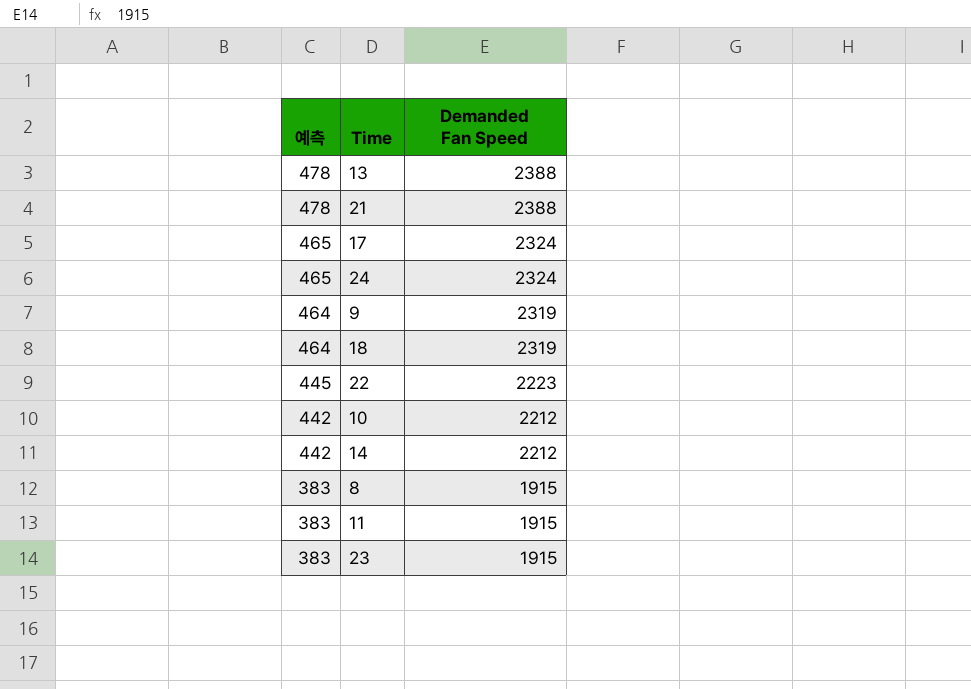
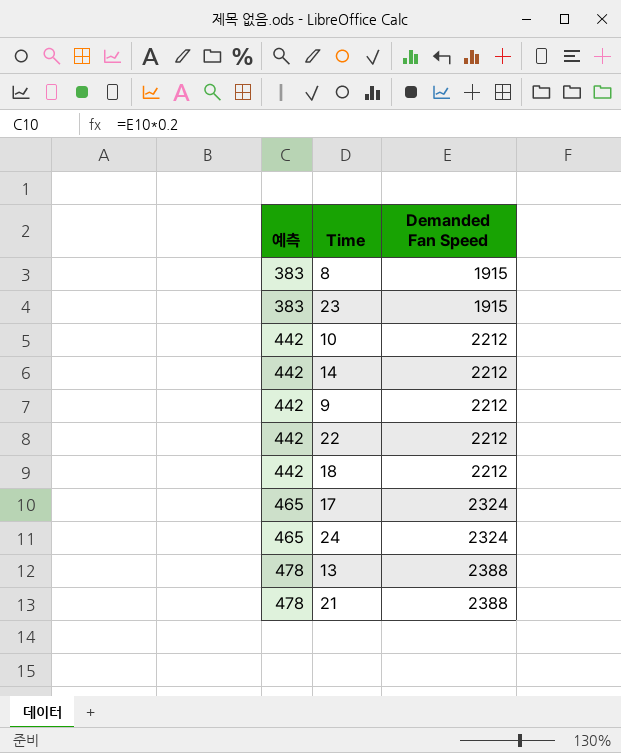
row order: 예측 descending -> 예측 ascending
row 11: 383 | 1915 -> none
9 | 예측: 464 -> 442
9 | Demanded Fan Speed: 2319 -> 2212
22 | 예측: 445 -> 442
22 | Demanded Fan Speed: 2223 -> 2212
18 | 예측: 464 -> 442
18 | Demanded Fan Speed: 2319 -> 2212

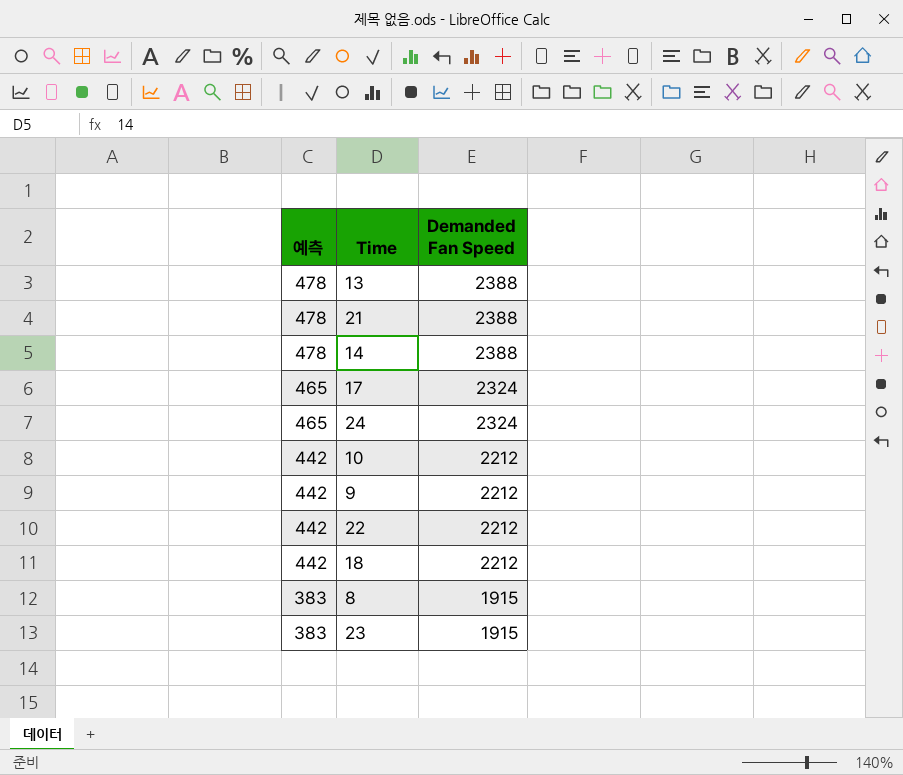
row order: 예측 ascending -> 예측 descending
14 | 예측: 442 -> 478
14 | Demanded Fan Speed: 2212 -> 2388

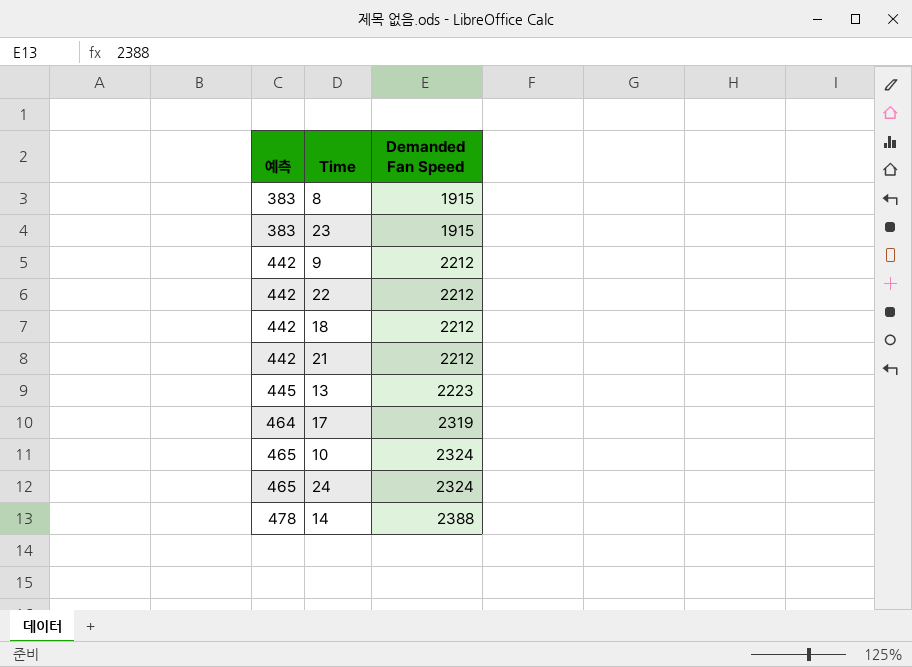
row order: 예측 descending -> 예측 ascending
21 | 예측: 478 -> 442
21 | Demanded Fan Speed: 2388 -> 2212
13 | 예측: 478 -> 445
13 | Demanded Fan Speed: 2388 -> 2223
17 | 예측: 465 -> 464
17 | Demanded Fan Speed: 2324 -> 2319
10 | 예측: 442 -> 465
10 | Demanded Fan Speed: 2212 -> 2324

